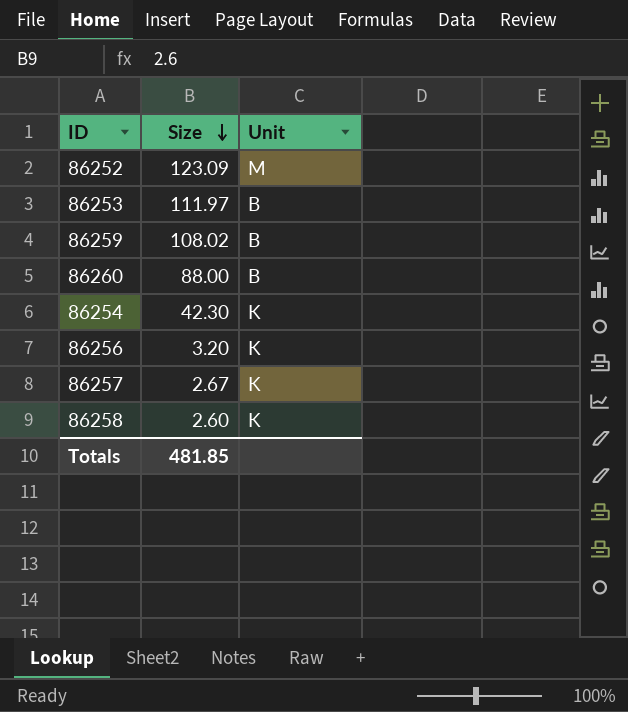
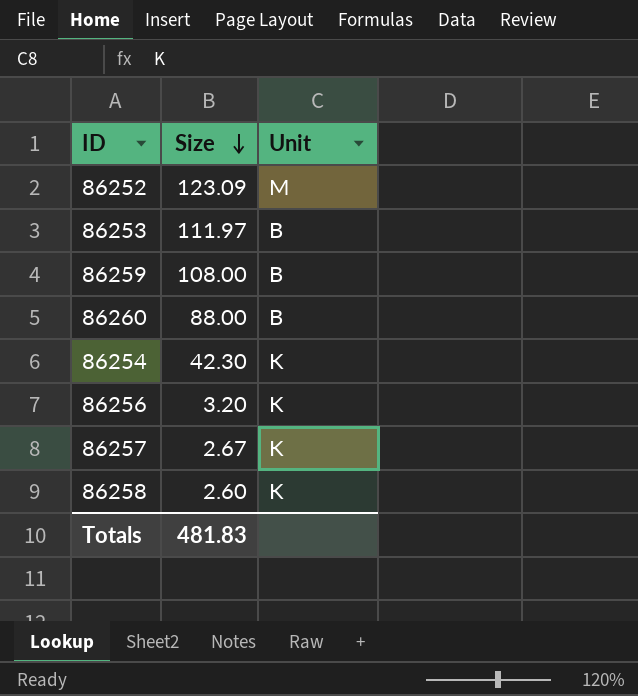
86259 | Size: 108.02 -> 108.00
Totals | Size: 481.85 -> 481.83

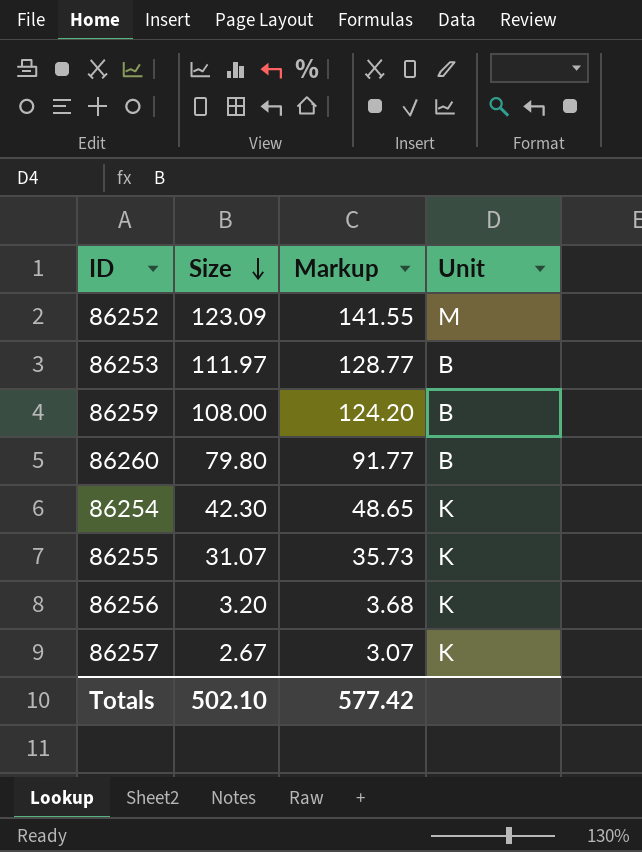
column Markup | formula: none -> [Size] * 1.15
row 86258: 2.60 | K -> none
86260 | Size: 88.00 -> 79.80
row 86255: none -> 31.07 | 35.73 | K
Totals | Size: 481.83 -> 502.10

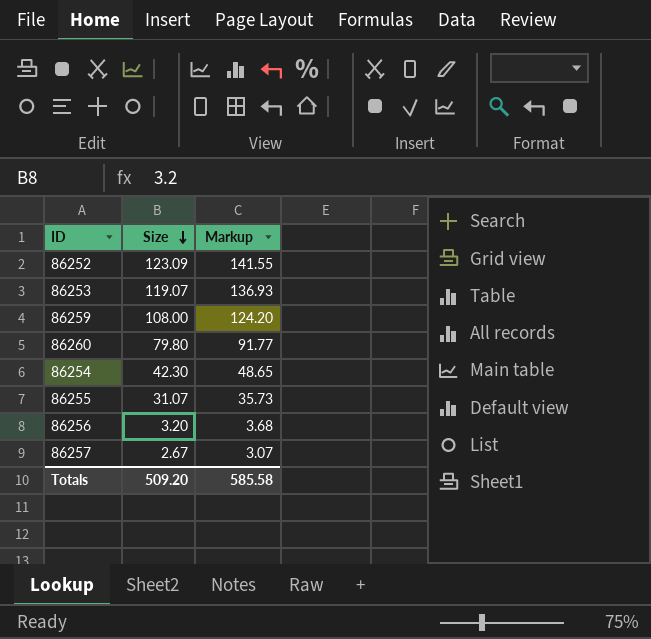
column Unit | position: 4 -> none
86253 | Size: 111.97 -> 119.07
86253 | Markup: 128.77 -> 136.93
Totals | Size: 502.10 -> 509.20
Totals | Markup: 577.42 -> 585.58

